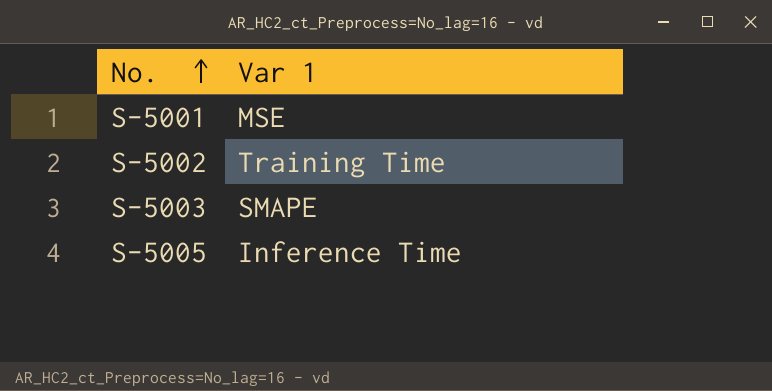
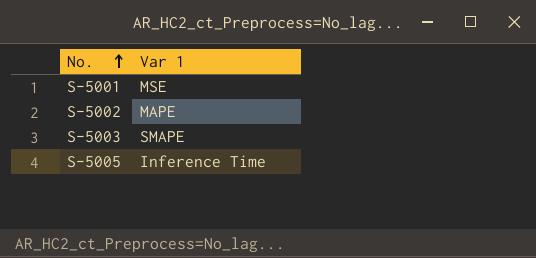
S-5002 | Var 1: Training Time -> MAPE

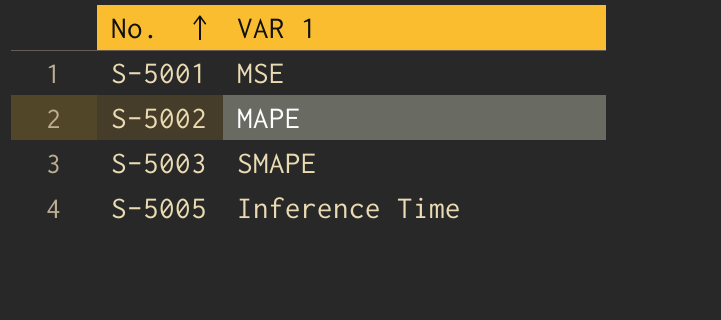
column name: Var 1 -> VAR 1

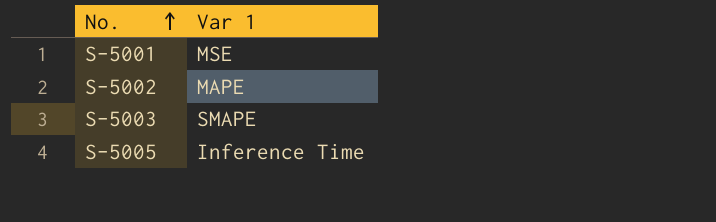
column name: VAR 1 -> Var 1

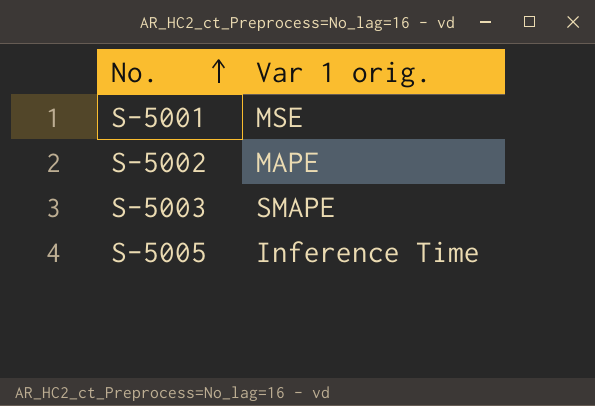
column name: Var 1 -> Var 1 orig.

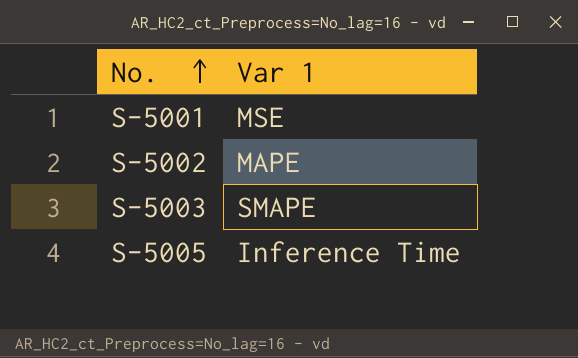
column name: Var 1 orig. -> Var 1

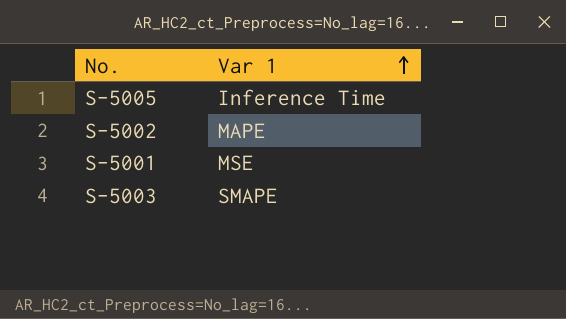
row order: No. ascending -> Var 1 ascending

